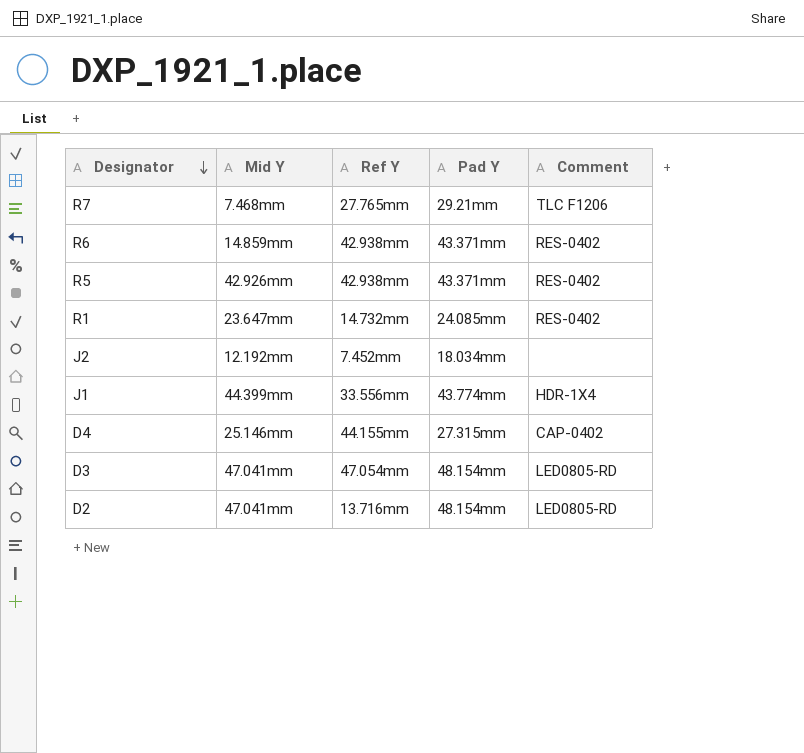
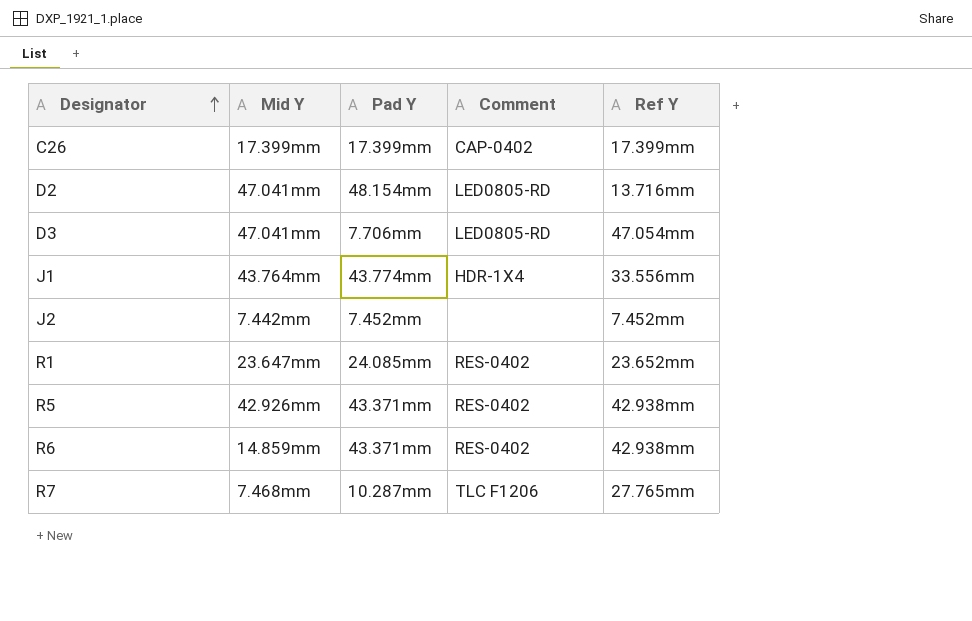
row order: Designator descending -> Designator ascending
column Ref Y | position: 3 -> 5
row D4: 25.146mm | 44.155mm | 27.315mm | CAP-0402 -> none
row C26: none -> 17.399mm | 17.399mm | CAP-0402 | 17.399mm
D3 | Pad Y: 48.154mm -> 7.706mm
J1 | Mid Y: 44.399mm -> 43.764mm
J2 | Mid Y: 12.192mm -> 7.442mm
J2 | Pad Y: 18.034mm -> 7.452mm
R1 | Ref Y: 14.732mm -> 23.652mm
R7 | Pad Y: 29.21mm -> 10.287mm

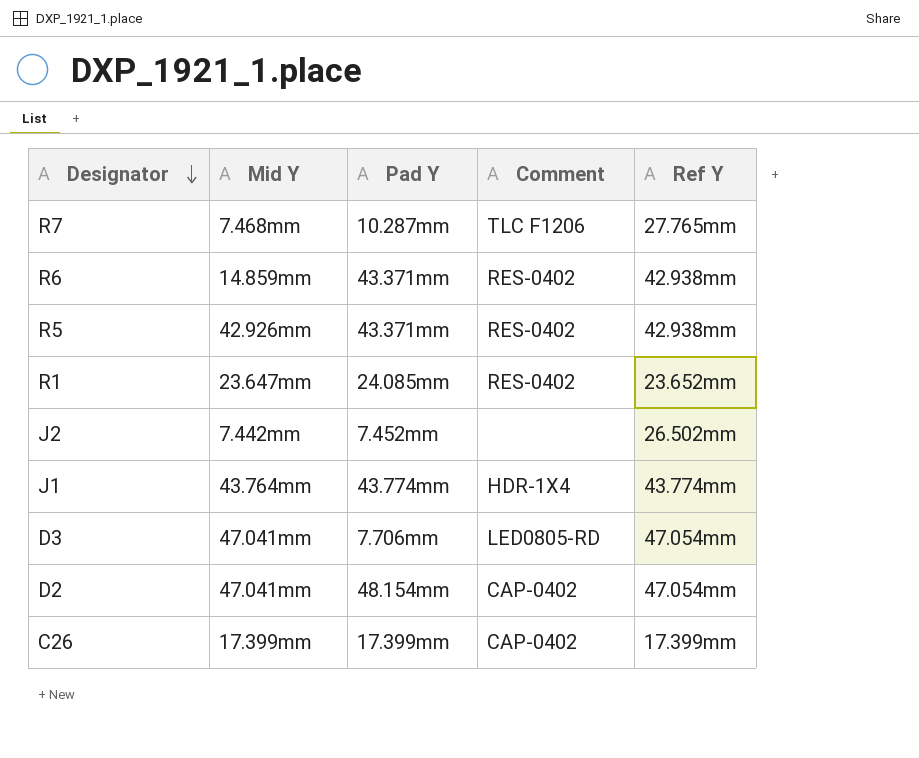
row order: Designator ascending -> Designator descending
J2 | Ref Y: 7.452mm -> 26.502mm
J1 | Ref Y: 33.556mm -> 43.774mm
D2 | Comment: LED0805-RD -> CAP-0402
D2 | Ref Y: 13.716mm -> 47.054mm

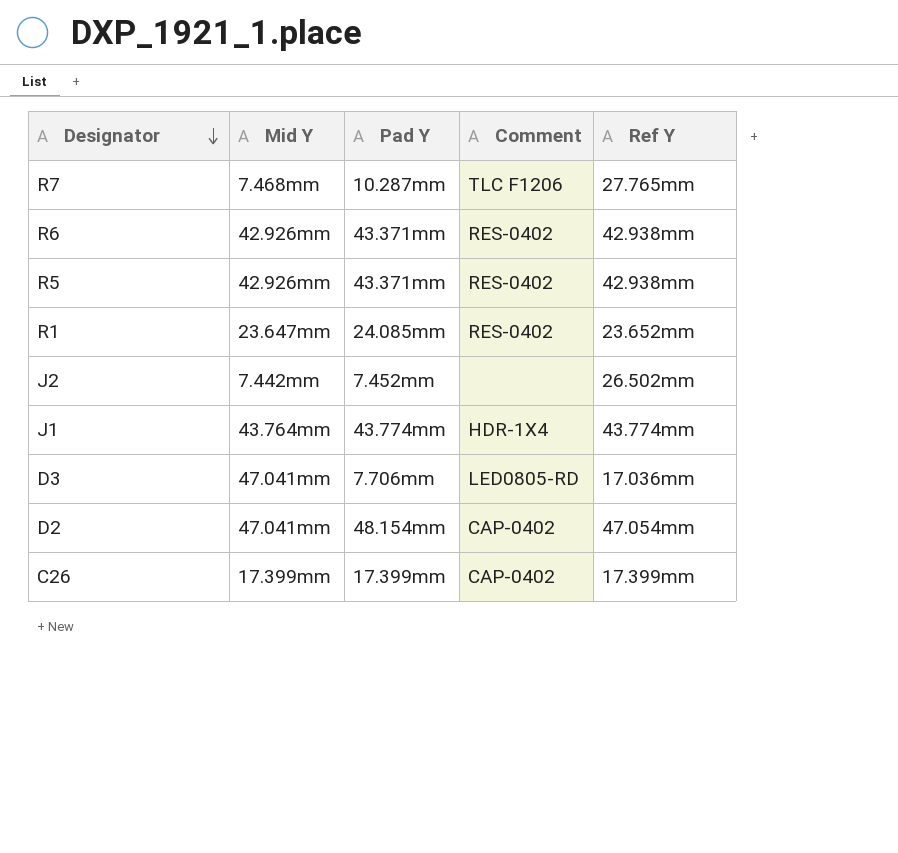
R6 | Mid Y: 14.859mm -> 42.926mm
D3 | Ref Y: 47.054mm -> 17.036mm

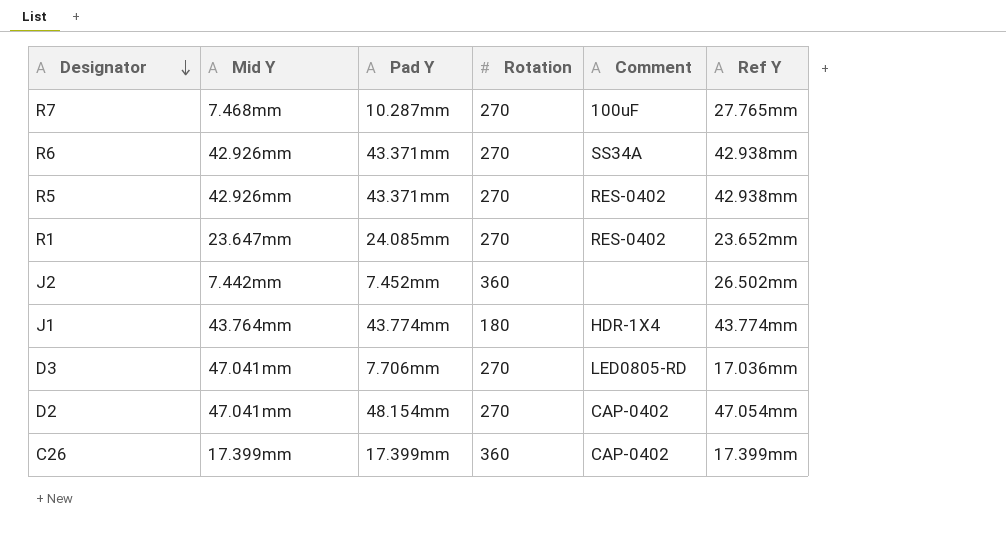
column Rotation | position: none -> 4
R7 | Comment: TLC F1206 -> 100uF
R6 | Comment: RES-0402 -> SS34A

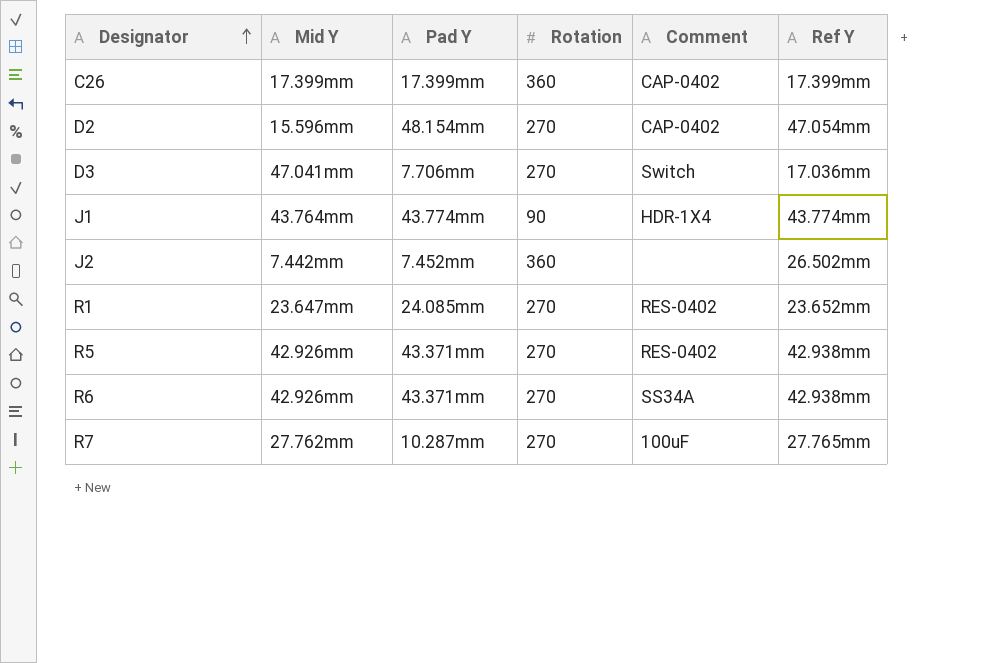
row order: Designator descending -> Designator ascending
D2 | Mid Y: 47.041mm -> 15.596mm
D3 | Comment: LED0805-RD -> Switch
J1 | Rotation: 180 -> 90
R7 | Mid Y: 7.468mm -> 27.762mm

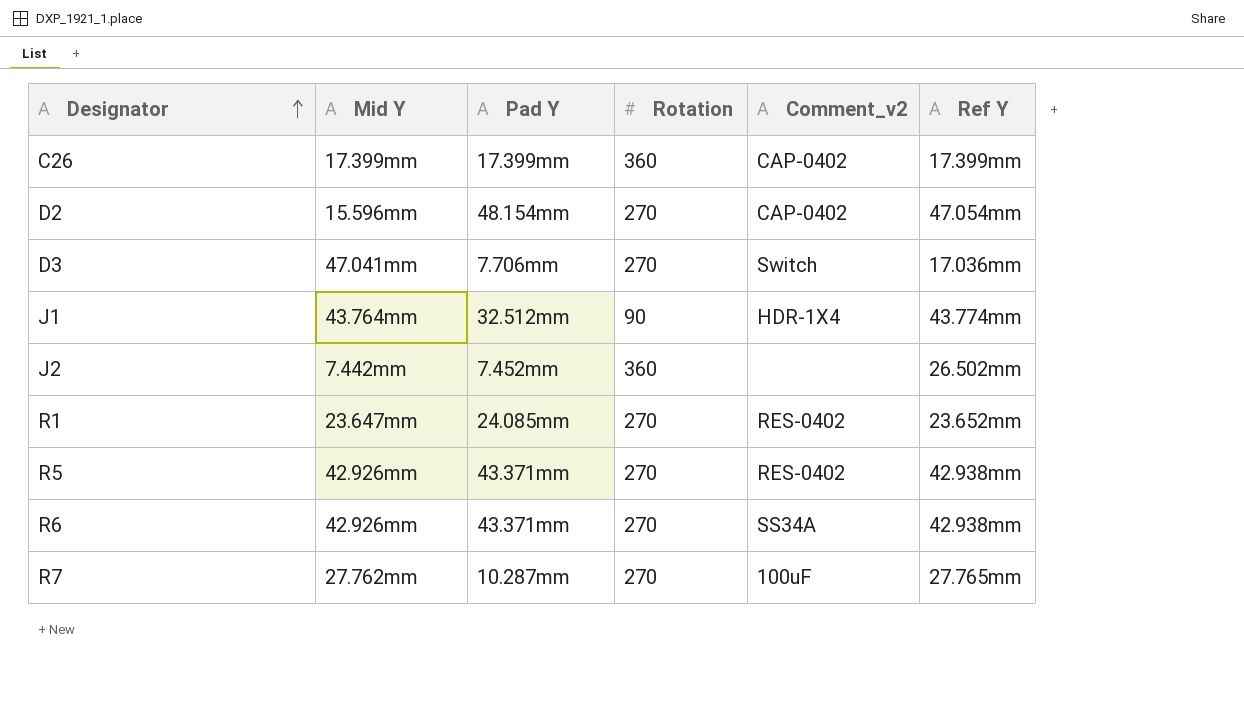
column name: Comment -> Comment_v2
J1 | Pad Y: 43.774mm -> 32.512mm

